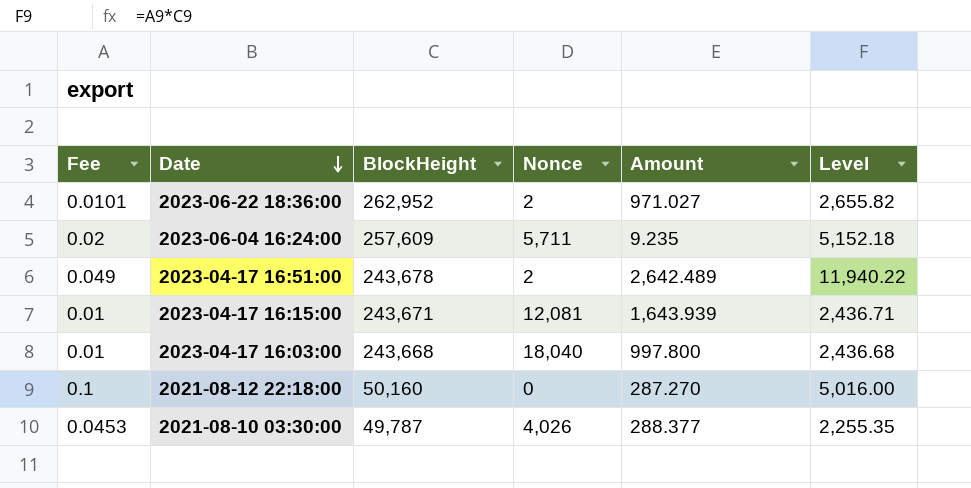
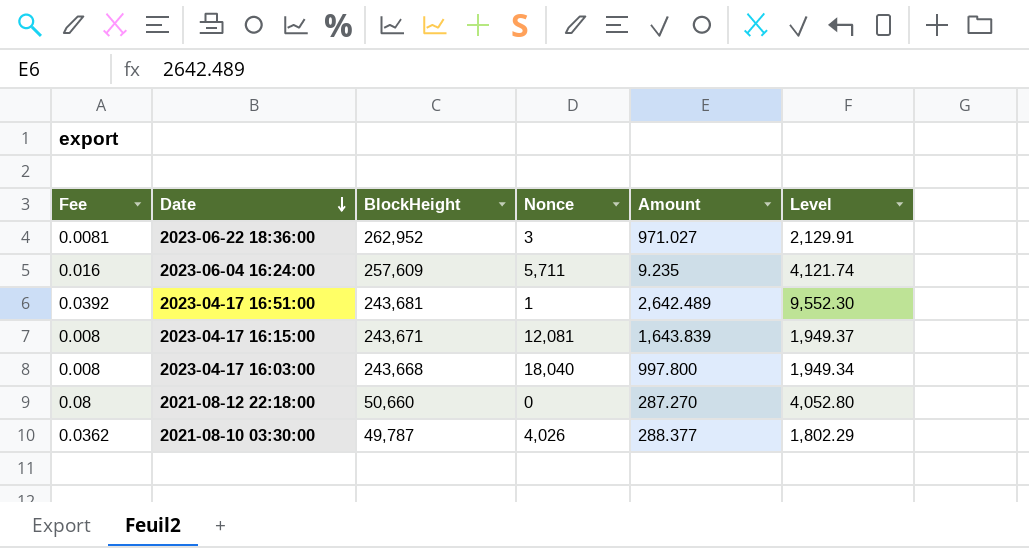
2023-06-22 18:36:00 | Fee: 0.0101 -> 0.0081
2023-06-22 18:36:00 | Nonce: 2 -> 3
2023-06-22 18:36:00 | Level: 2,655.82 -> 2,129.91
2023-06-04 16:24:00 | Fee: 0.02 -> 0.016
2023-06-04 16:24:00 | Level: 5,152.18 -> 4,121.74
2023-04-17 16:51:00 | Fee: 0.049 -> 0.0392
2023-04-17 16:51:00 | BlockHeight: 243,678 -> 243,681
2023-04-17 16:51:00 | Nonce: 2 -> 1
2023-04-17 16:51:00 | Level: 11,940.22 -> 9,552.30
2023-04-17 16:15:00 | Fee: 0.01 -> 0.008
2023-04-17 16:15:00 | Amount: 1,643.939 -> 1,643.839
2023-04-17 16:15:00 | Level: 2,436.71 -> 1,949.37
2023-04-17 16:03:00 | Fee: 0.01 -> 0.008
2023-04-17 16:03:00 | Level: 2,436.68 -> 1,949.34
2021-08-12 22:18:00 | Fee: 0.1 -> 0.08
2021-08-12 22:18:00 | BlockHeight: 50,160 -> 50,660
2021-08-12 22:18:00 | Level: 5,016.00 -> 4,052.80
2021-08-10 03:30:00 | Fee: 0.0453 -> 0.0362
2021-08-10 03:30:00 | Level: 2,255.35 -> 1,802.29

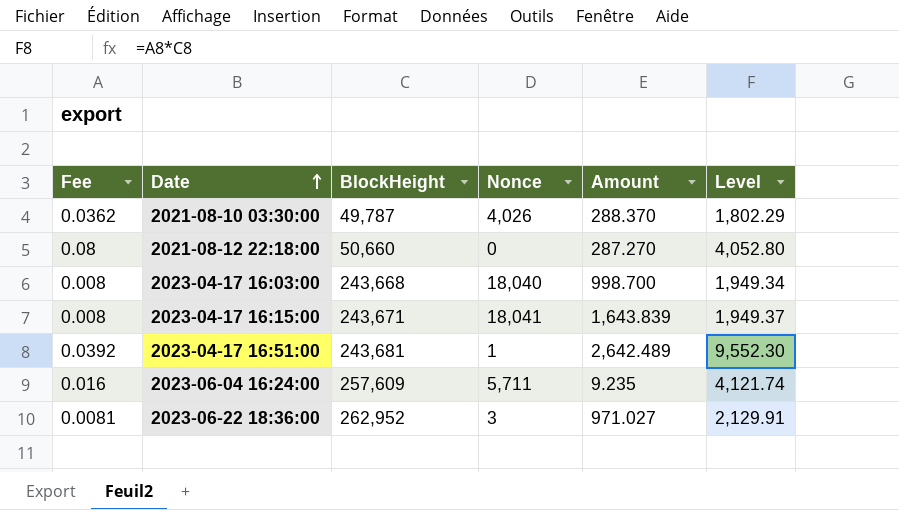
row order: Date descending -> Date ascending
2021-08-10 03:30:00 | Amount: 288.377 -> 288.370
2023-04-17 16:03:00 | Amount: 997.800 -> 998.700
2023-04-17 16:15:00 | Nonce: 12,081 -> 18,041

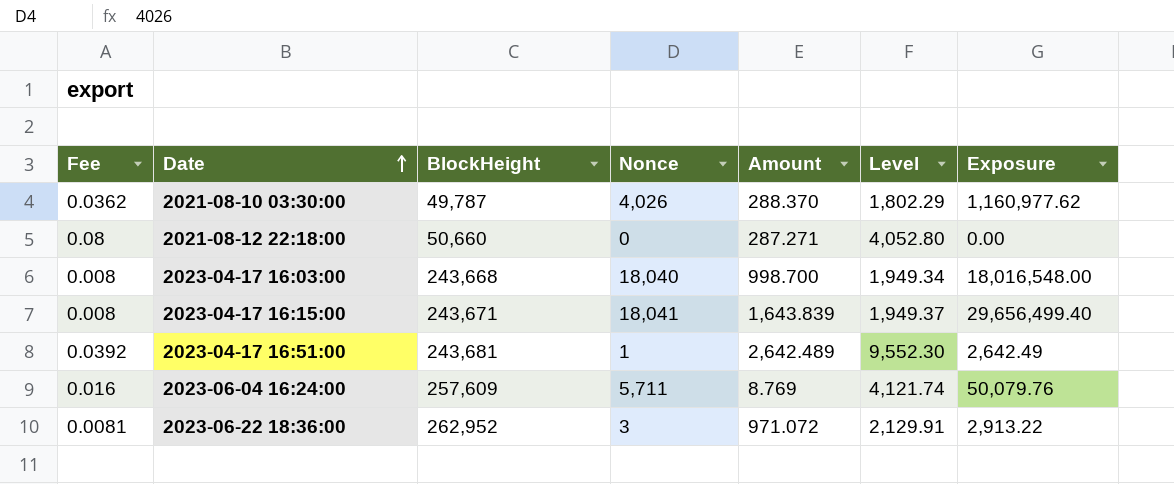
column Exposure | formula: none -> [Nonce] * [Amount]
2021-08-12 22:18:00 | Amount: 287.270 -> 287.271
2023-06-04 16:24:00 | Amount: 9.235 -> 8.769
2023-06-22 18:36:00 | Amount: 971.027 -> 971.072

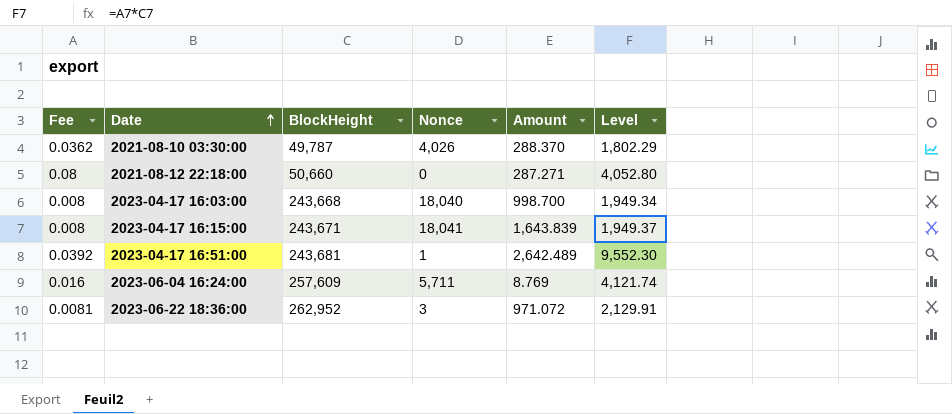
column Exposure | formula: [Nonce] * [Amount] -> none

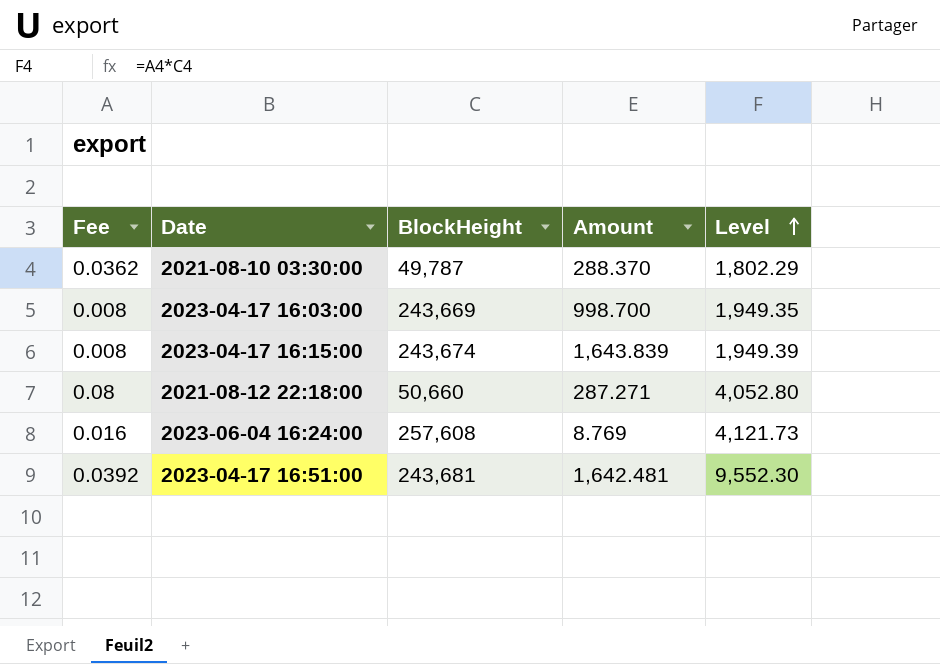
row order: Date ascending -> Level ascending
column Nonce | position: 4 -> none
row 2023-06-22 18:36:00: 0.0081 | 262,952 | 3 | 971.072 | 2,129.91 -> none
2023-04-17 16:03:00 | BlockHeight: 243,668 -> 243,669
2023-04-17 16:03:00 | Level: 1,949.34 -> 1,949.35
2023-04-17 16:15:00 | BlockHeight: 243,671 -> 243,674
2023-04-17 16:15:00 | Level: 1,949.37 -> 1,949.39
2023-06-04 16:24:00 | BlockHeight: 257,609 -> 257,608
2023-06-04 16:24:00 | Level: 4,121.74 -> 4,121.73
2023-04-17 16:51:00 | Amount: 2,642.489 -> 1,642.481

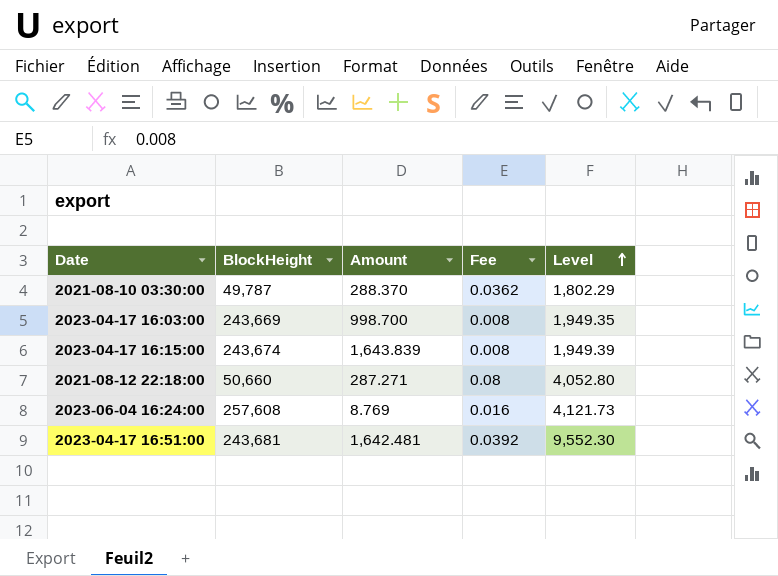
column Fee | position: 1 -> 4

